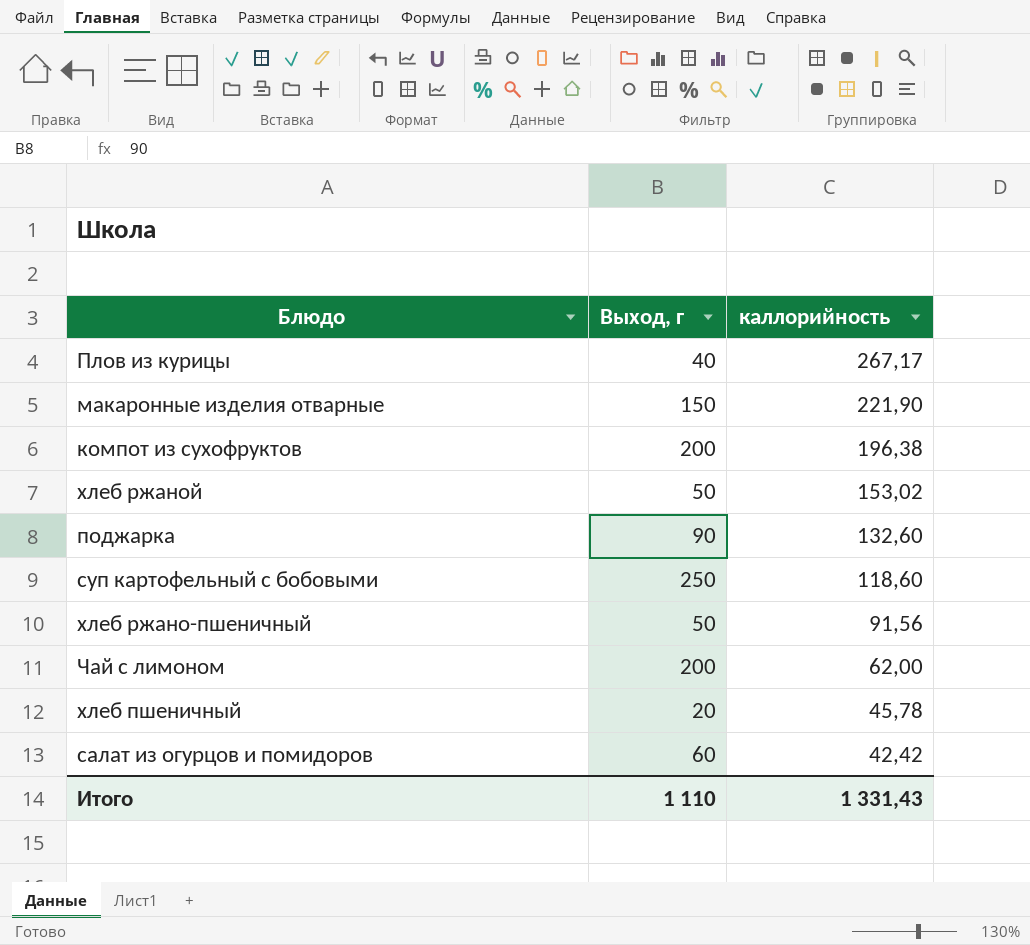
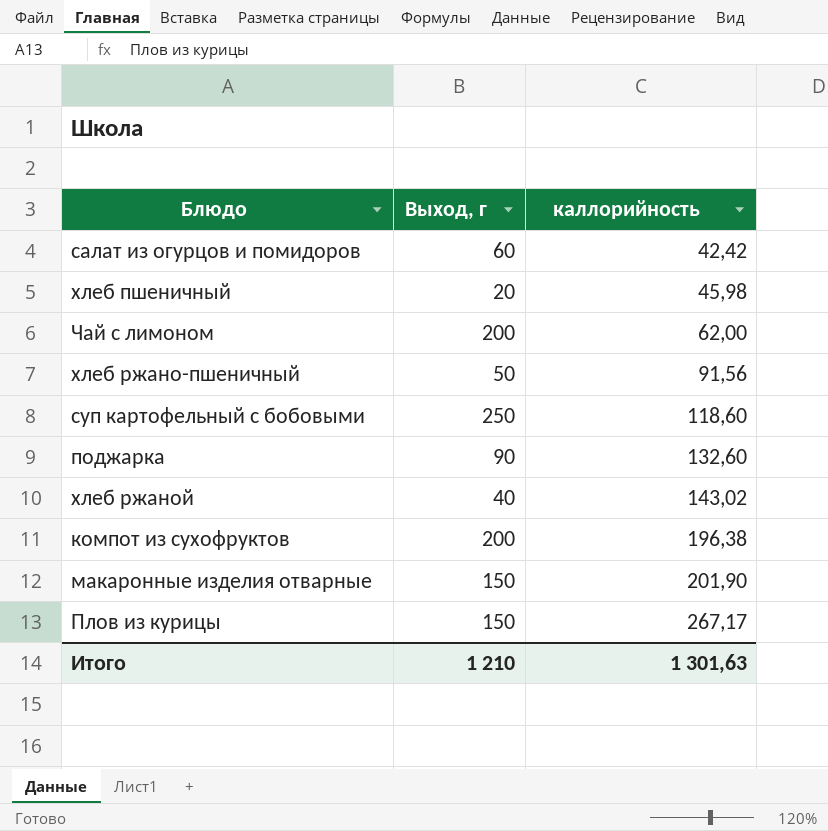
row order: каллорийность descending -> каллорийность ascending
хлеб пшеничный | каллорийность: 45,78 -> 45,98
хлеб ржаной | Выход, г: 50 -> 40
хлеб ржаной | каллорийность: 153,02 -> 143,02
макаронные изделия отварные | каллорийность: 221,90 -> 201,90
Плов из курицы | Выход, г: 40 -> 150
Итого | Выход, г: 1 110 -> 1 210
Итого | каллорийность: 1 331,43 -> 1 301,63

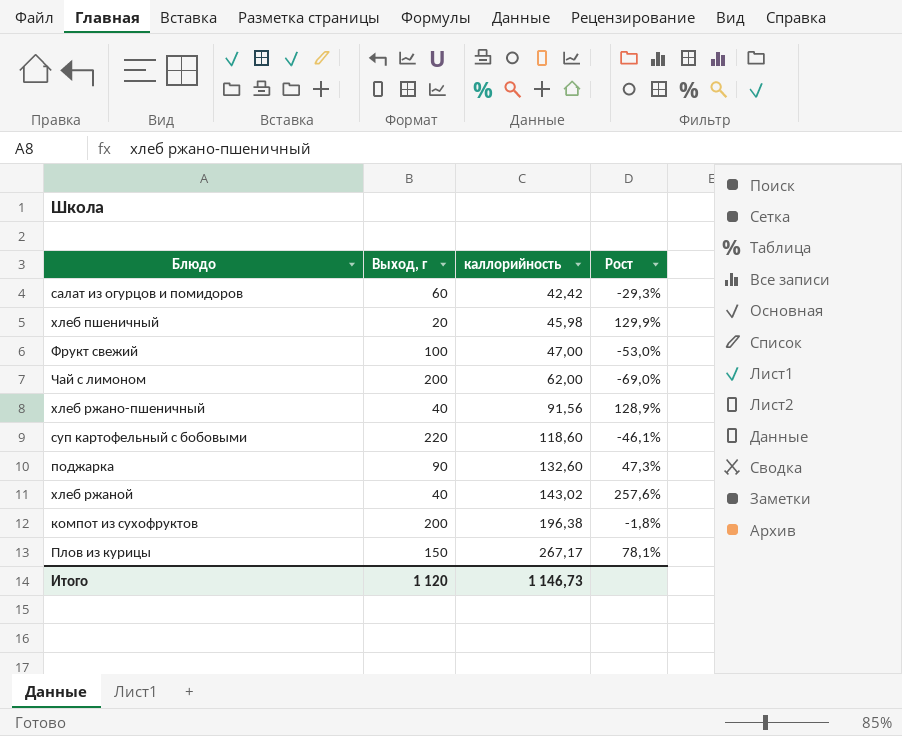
column Рост | formula: none -> ([каллорийность] - [Выход, г]) / [Выход, г]
row макаронные изделия отварные: 150 | 201,90 -> none
row Фрукт свежий: none -> 100 | 47,00 | -53,0%
хлеб ржано-пшеничный | Выход, г: 50 -> 40
суп картофельный с бобовыми | Выход, г: 250 -> 220
Итого | Выход, г: 1 210 -> 1 120
Итого | каллорийность: 1 301,63 -> 1 146,73

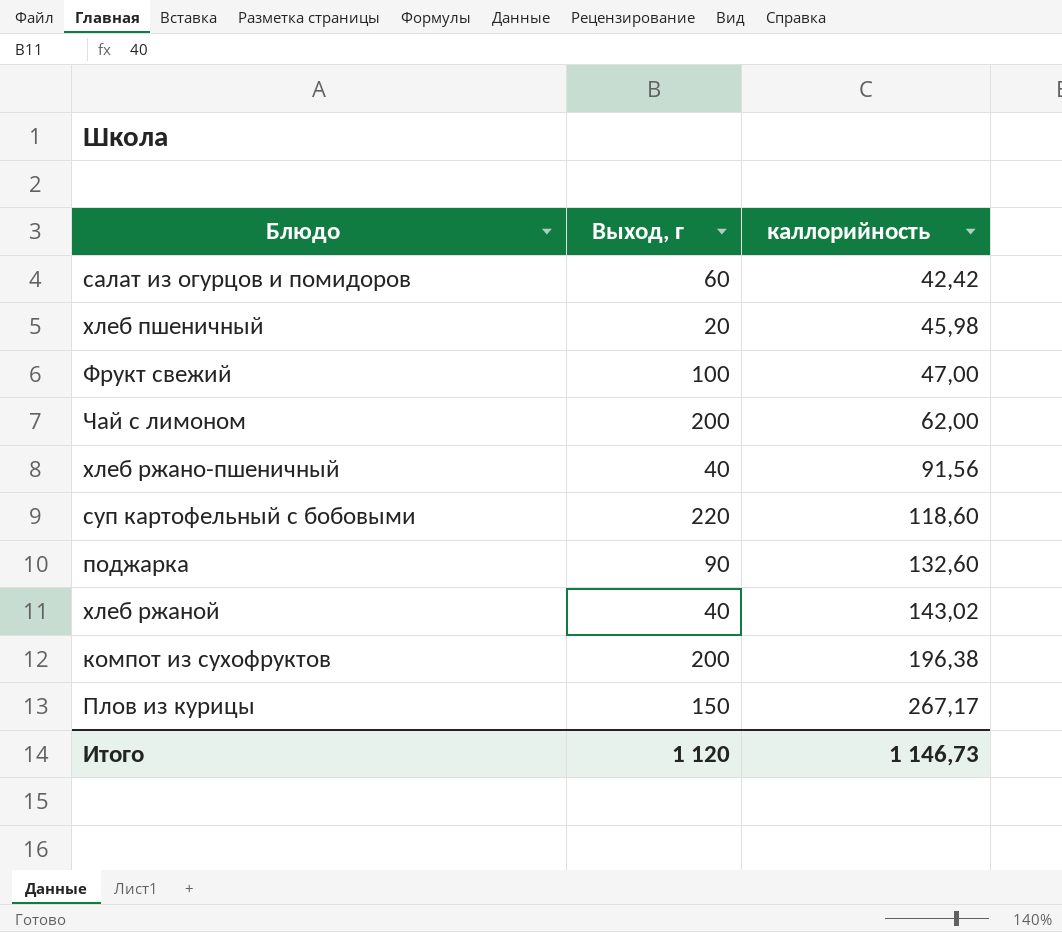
column Рост | formula: ([каллорийность] - [Выход, г]) / [Выход, г] -> none

